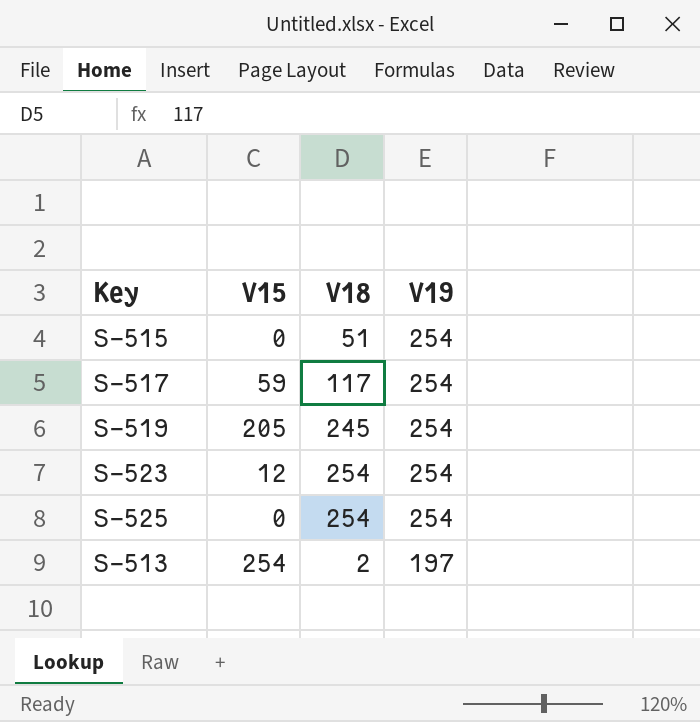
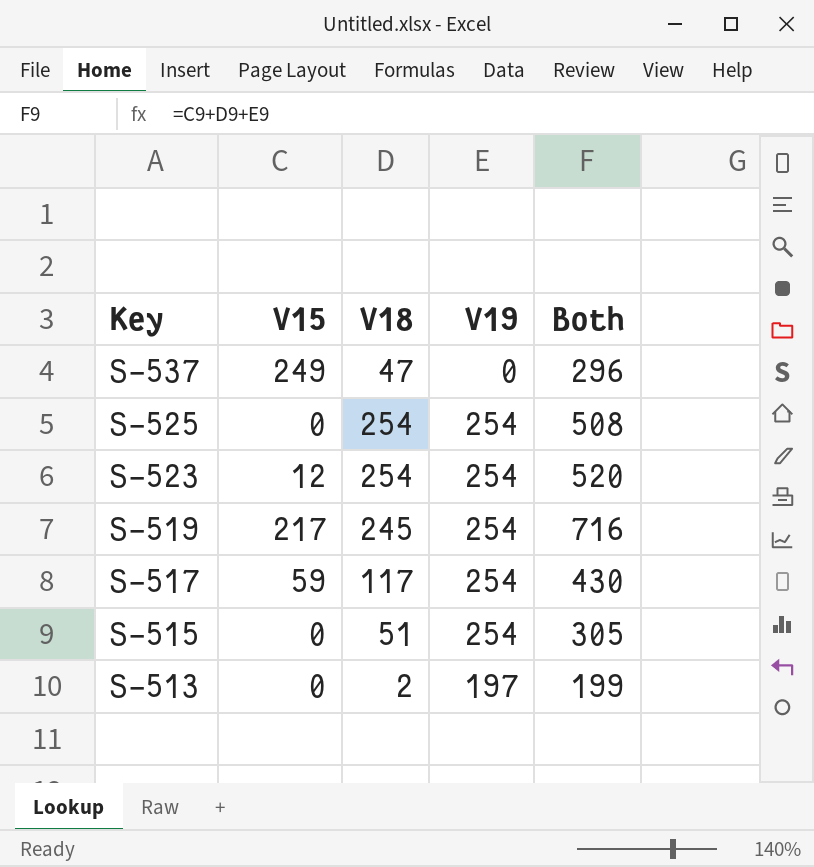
row order: V19 descending -> Key descending
column Both | formula: none -> [V15] + [V18] + [V19]
row S-537: none -> 249 | 47 | 0 | 296
S-519 | V15: 205 -> 217
S-513 | V15: 254 -> 0

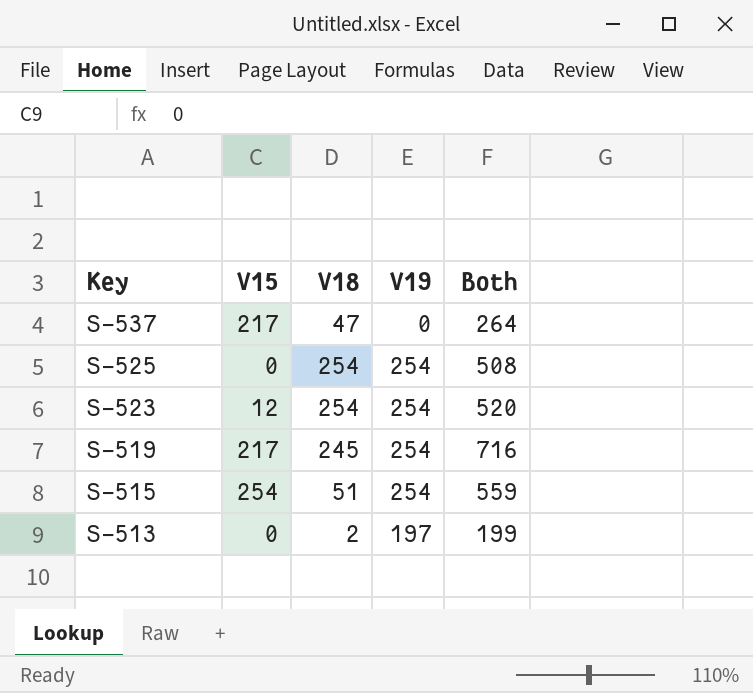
row S-517: 59 | 117 | 254 | 430 -> none
S-537 | V15: 249 -> 217
S-537 | Both: 296 -> 264
S-515 | V15: 0 -> 254
S-515 | Both: 305 -> 559

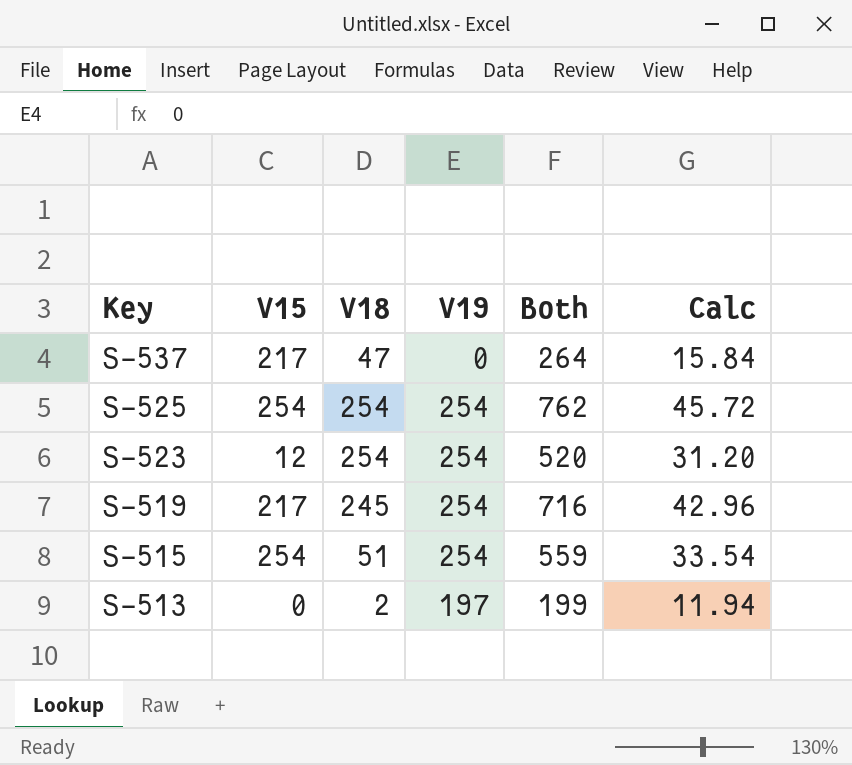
column Calc | formula: none -> [Both] * 0.06
S-525 | V15: 0 -> 254
S-525 | Both: 508 -> 762

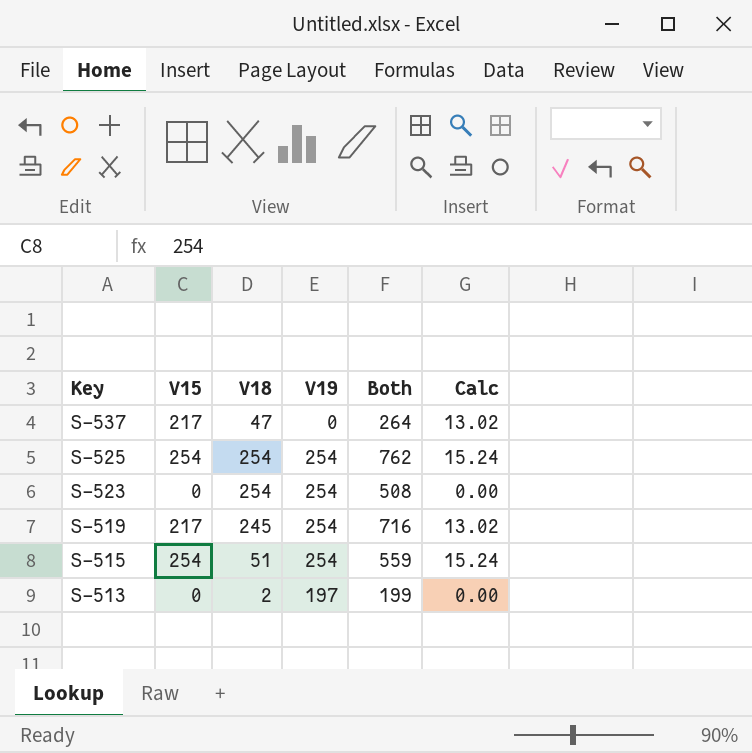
column Calc | formula: [Both] * 0.06 -> [V15] * 0.06
S-523 | V15: 12 -> 0
S-523 | Both: 520 -> 508

